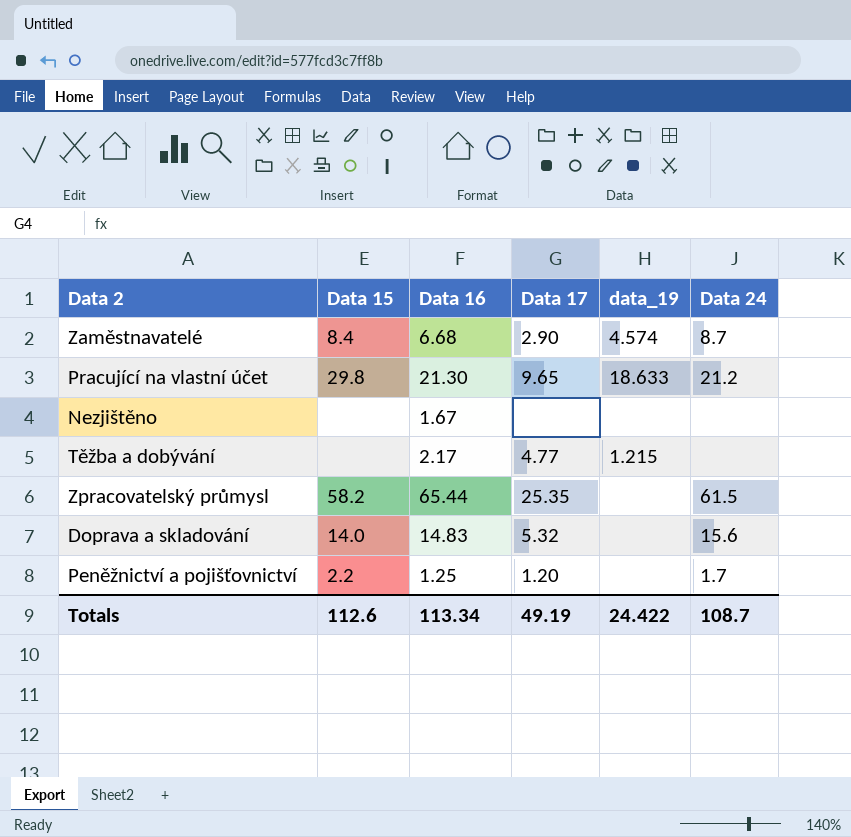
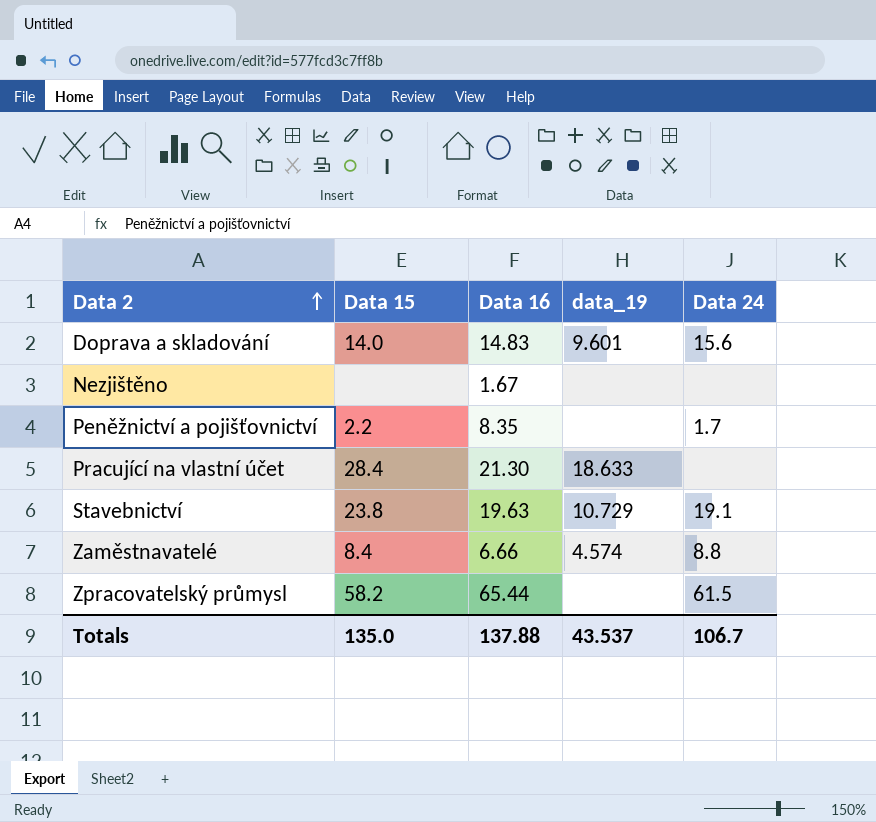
row order: none -> Data 2 ascending
column Data 17 | position: 4 -> none
row Těžba a dobývání: none | 2.17 | 4.77 | 1.215 | none -> none
Doprava a skladování | data_19: none -> 9.601
Peněžnictví a pojišťovnictví | Data 16: 1.25 -> 8.35
Pracující na vlastní účet | Data 15: 29.8 -> 28.4
Pracující na vlastní účet | Data 24: 21.2 -> none
row Stavebnictví: none -> 23.8 | 19.63 | 10.729 | 19.1
Zaměstnavatelé | Data 16: 6.68 -> 6.66
Zaměstnavatelé | Data 24: 8.7 -> 8.8
Totals | Data 15: 112.6 -> 135.0
Totals | Data 16: 113.34 -> 137.88
Totals | data_19: 24.422 -> 43.537
Totals | Data 24: 108.7 -> 106.7

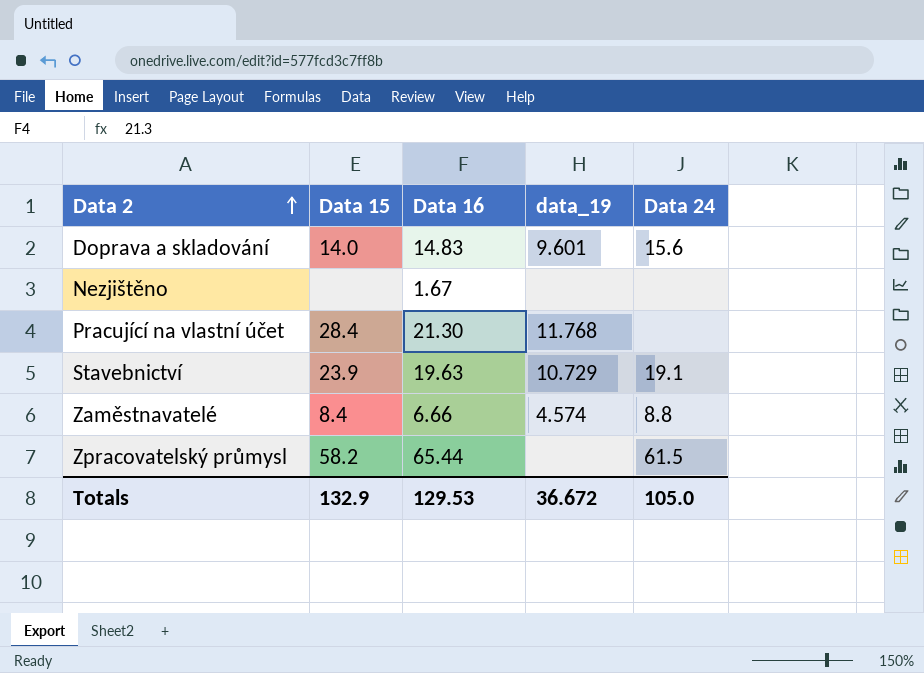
row Peněžnictví a pojišťovnictví: 2.2 | 8.35 | none | 1.7 -> none
Pracující na vlastní účet | data_19: 18.633 -> 11.768
Stavebnictví | Data 15: 23.8 -> 23.9
Totals | Data 15: 135.0 -> 132.9
Totals | Data 16: 137.88 -> 129.53
Totals | data_19: 43.537 -> 36.672
Totals | Data 24: 106.7 -> 105.0

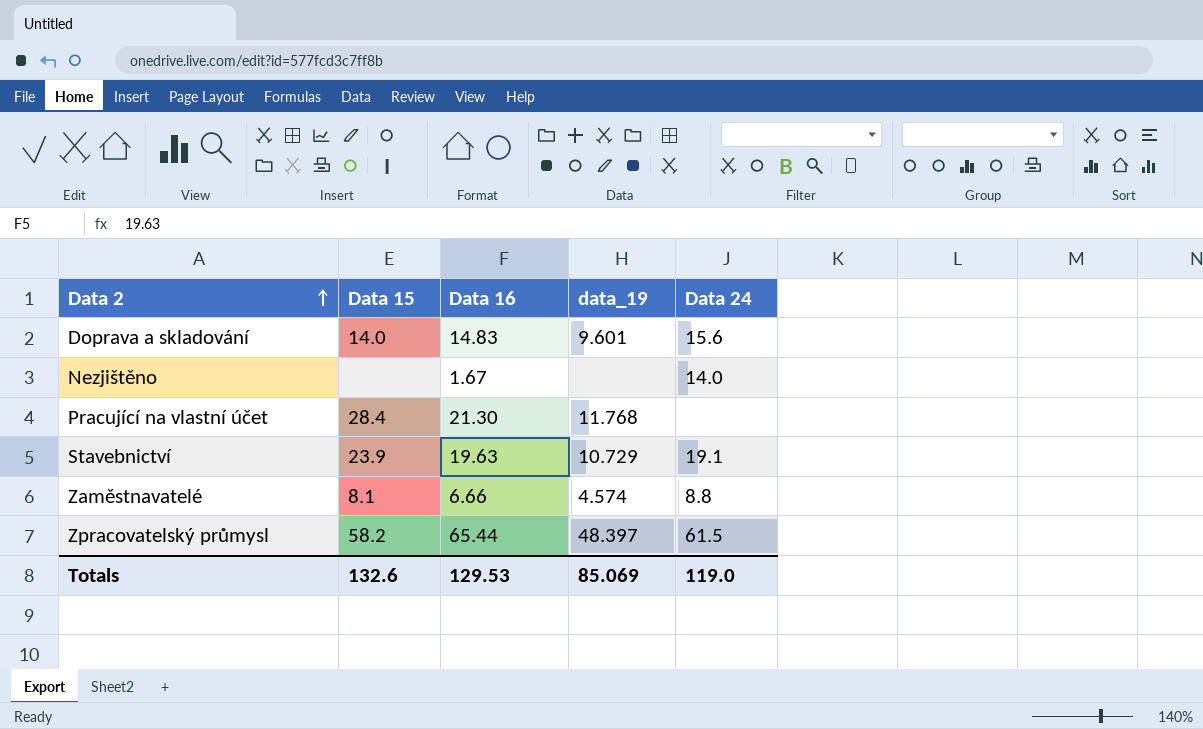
Nezjištěno | Data 24: none -> 14.0
Zaměstnavatelé | Data 15: 8.4 -> 8.1
Zpracovatelský průmysl | data_19: none -> 48.397
Totals | Data 15: 132.9 -> 132.6
Totals | data_19: 36.672 -> 85.069
Totals | Data 24: 105.0 -> 119.0

